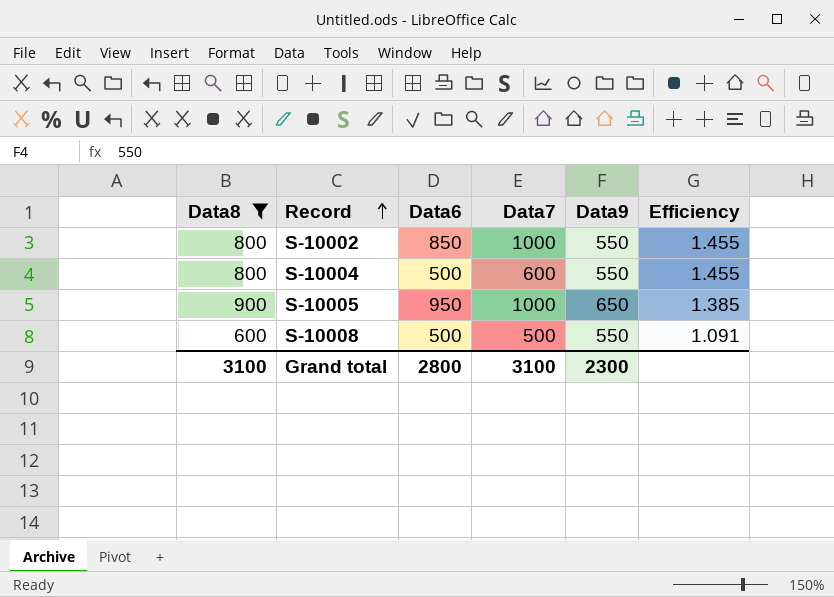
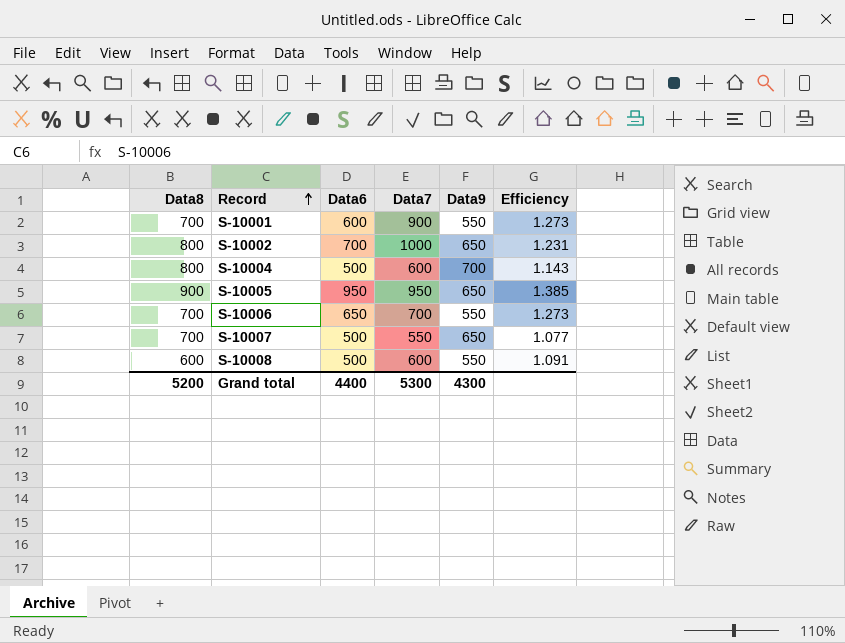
filter: Data8 != 700 -> none
S-10002 | Data6: 850 -> 700
S-10002 | Data9: 550 -> 650
S-10002 | Efficiency: 1.455 -> 1.231
S-10004 | Data9: 550 -> 700
S-10004 | Efficiency: 1.455 -> 1.143
S-10005 | Data7: 1000 -> 950
S-10008 | Data7: 500 -> 600
Grand total | Data8: 3100 -> 5200
Grand total | Data6: 2800 -> 4400
Grand total | Data7: 3100 -> 5300
Grand total | Data9: 2300 -> 4300

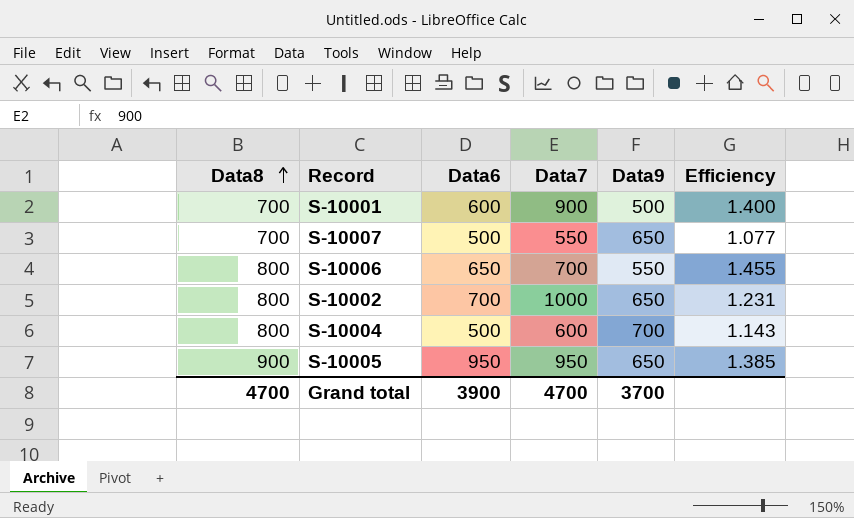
row order: Record ascending -> Data8 ascending
row S-10008: 600 | 500 | 600 | 550 | 1.091 -> none
S-10001 | Data9: 550 -> 500
S-10001 | Efficiency: 1.273 -> 1.400
S-10006 | Data8: 700 -> 800
S-10006 | Efficiency: 1.273 -> 1.455
Grand total | Data8: 5200 -> 4700
Grand total | Data6: 4400 -> 3900
Grand total | Data7: 5300 -> 4700
Grand total | Data9: 4300 -> 3700

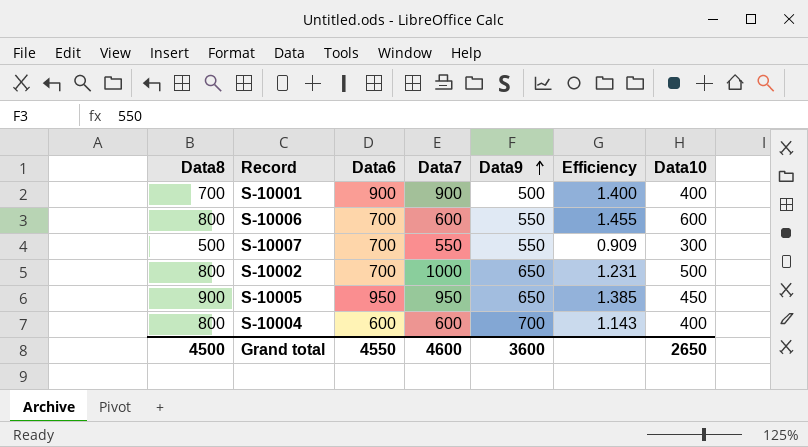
row order: Data8 ascending -> Data9 ascending
column Data10 | position: none -> 7
S-10001 | Data6: 600 -> 900
S-10006 | Data6: 650 -> 700
S-10006 | Data7: 700 -> 600
S-10007 | Data8: 700 -> 500
S-10007 | Data6: 500 -> 700
S-10007 | Data9: 650 -> 550
S-10007 | Efficiency: 1.077 -> 0.909
S-10004 | Data6: 500 -> 600
Grand total | Data8: 4700 -> 4500
Grand total | Data6: 3900 -> 4550
Grand total | Data7: 4700 -> 4600
Grand total | Data9: 3700 -> 3600

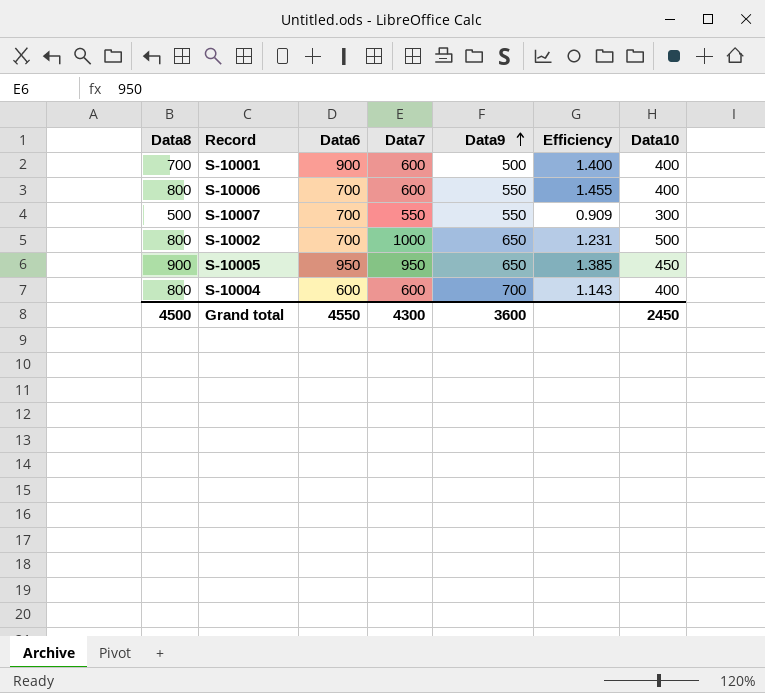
S-10001 | Data7: 900 -> 600
S-10006 | Data10: 600 -> 400
Grand total | Data7: 4600 -> 4300
Grand total | Data10: 2650 -> 2450

